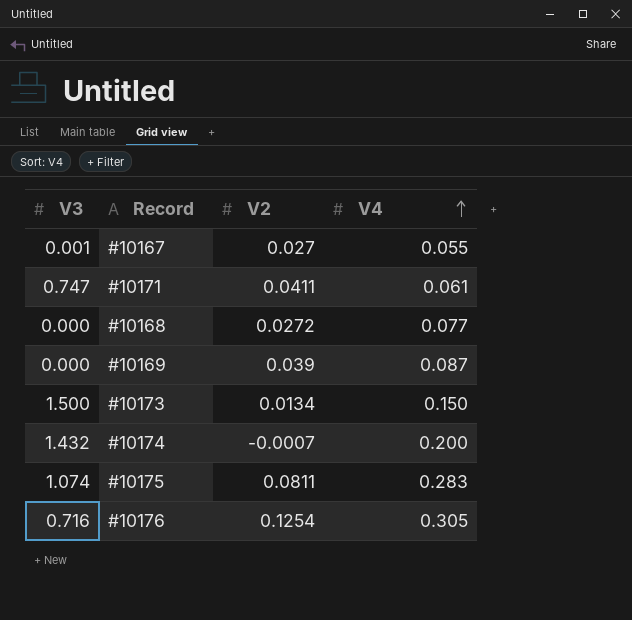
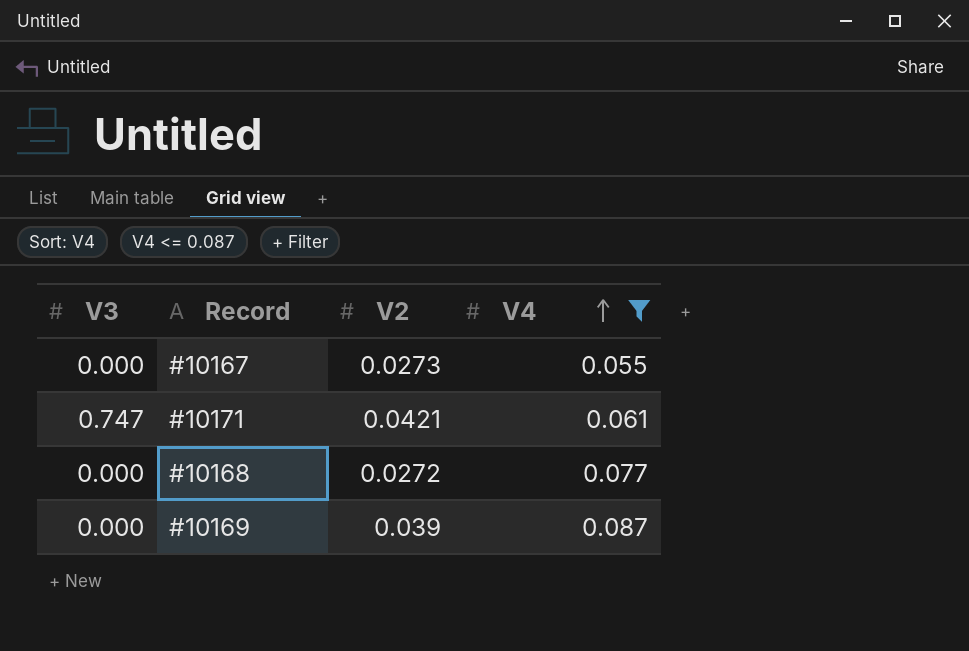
filter: none -> V4 <= 0.087
#10167 | V3: 0.001 -> 0.000
#10167 | V2: 0.027 -> 0.0273
#10171 | V2: 0.0411 -> 0.0421

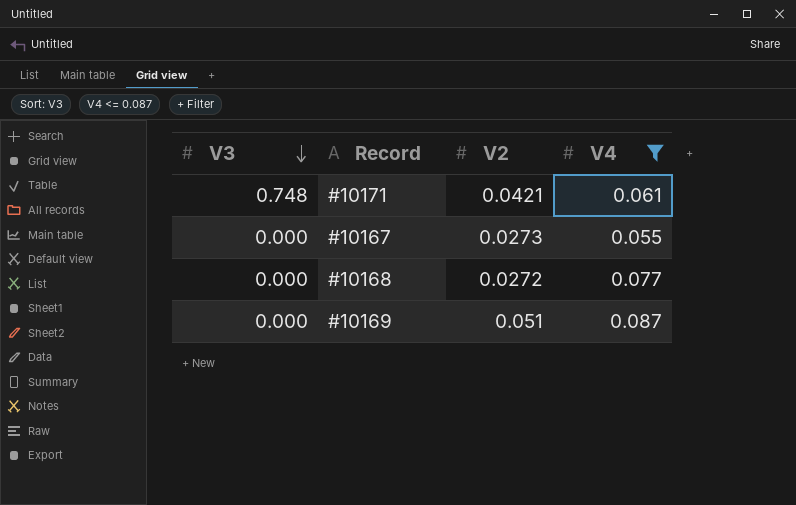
row order: V4 ascending -> V3 descending
#10171 | V3: 0.747 -> 0.748
#10169 | V2: 0.039 -> 0.051

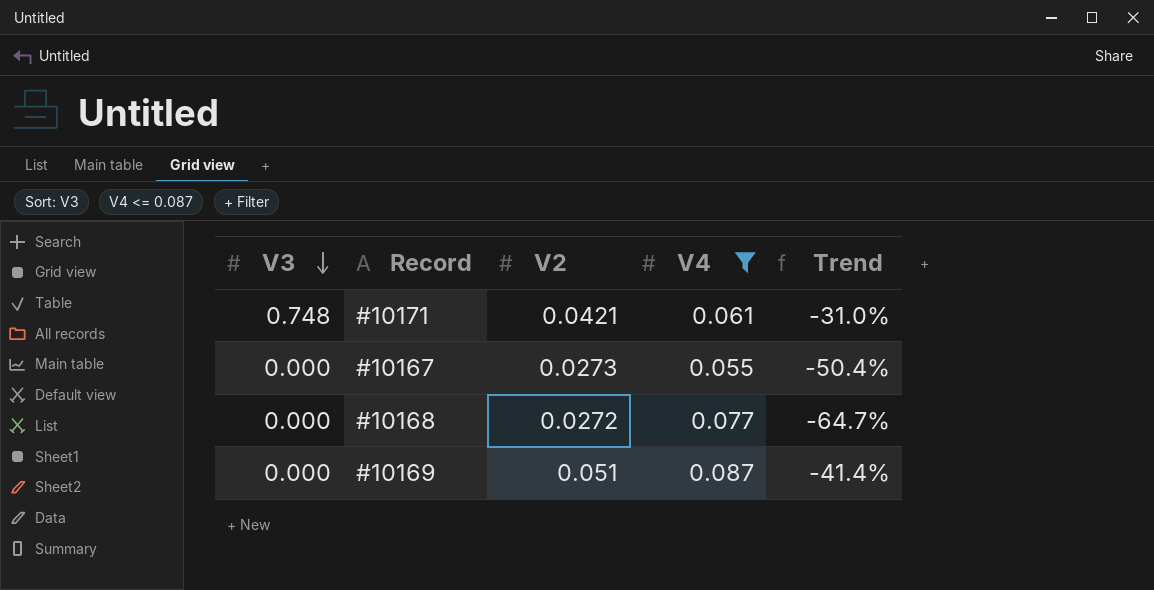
column Trend | formula: none -> ([V2] - [V4]) / [V4]

